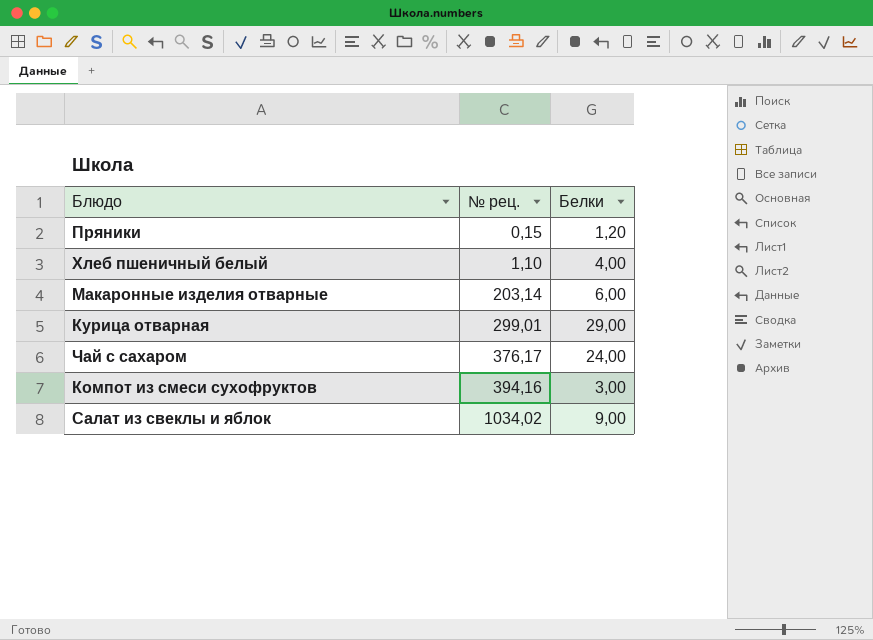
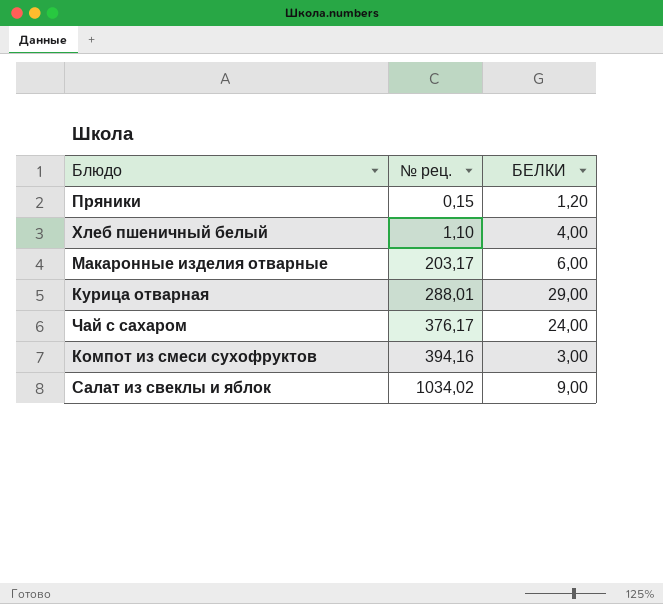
column name: Белки -> БЕЛКИ
Макаронные изделия отварные | № рец.: 203,14 -> 203,17
Курица отварная | № рец.: 299,01 -> 288,01

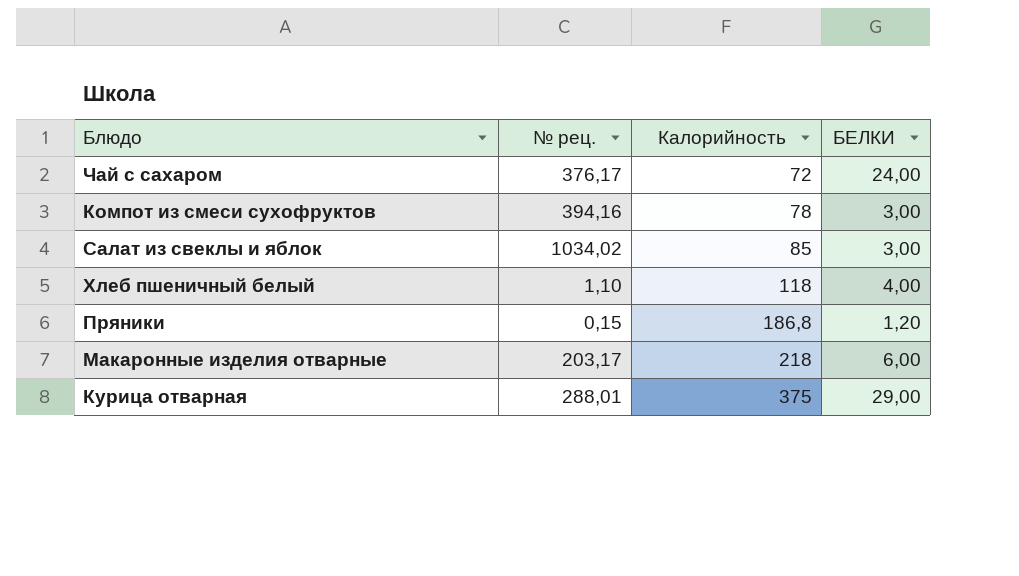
row order: № рец. ascending -> Калорийность ascending
column Калорийность | position: none -> 3
Салат из свеклы и яблок | БЕЛКИ: 9,00 -> 3,00

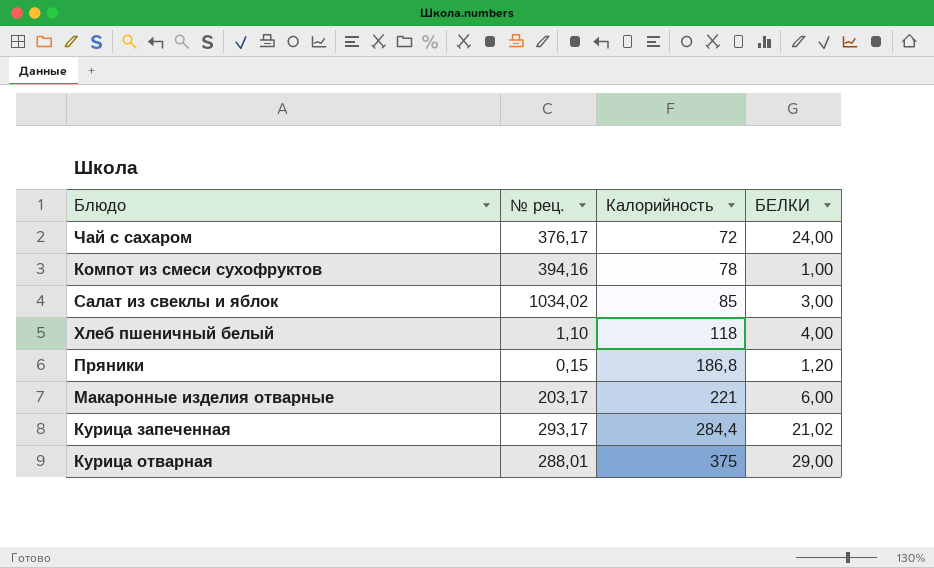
Компот из смеси сухофруктов | БЕЛКИ: 3,00 -> 1,00
Макаронные изделия отварные | Калорийность: 218 -> 221
row Курица запеченная: none -> 293,17 | 284,4 | 21,02

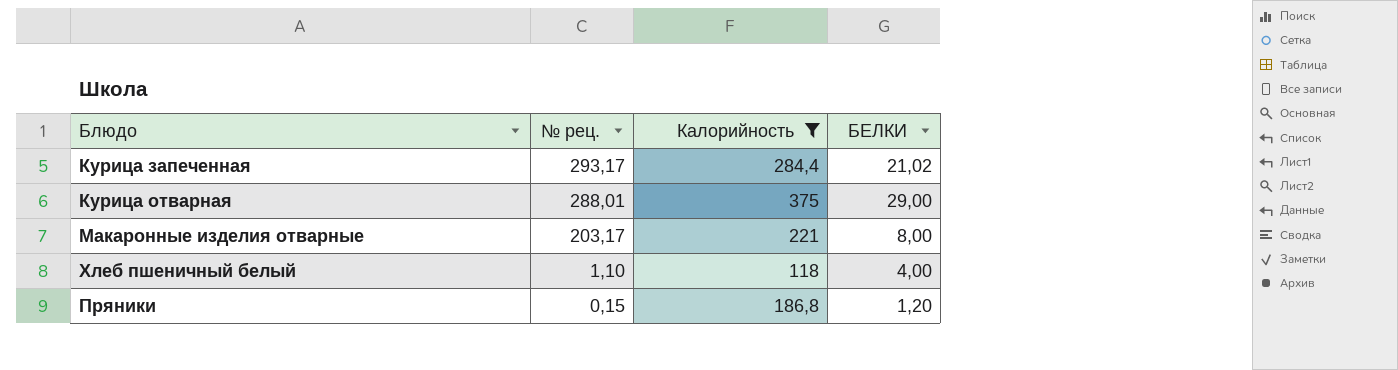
filter: none -> Калорийность >= 118
row order: Калорийность ascending -> № рец. descending
Макаронные изделия отварные | БЕЛКИ: 6,00 -> 8,00

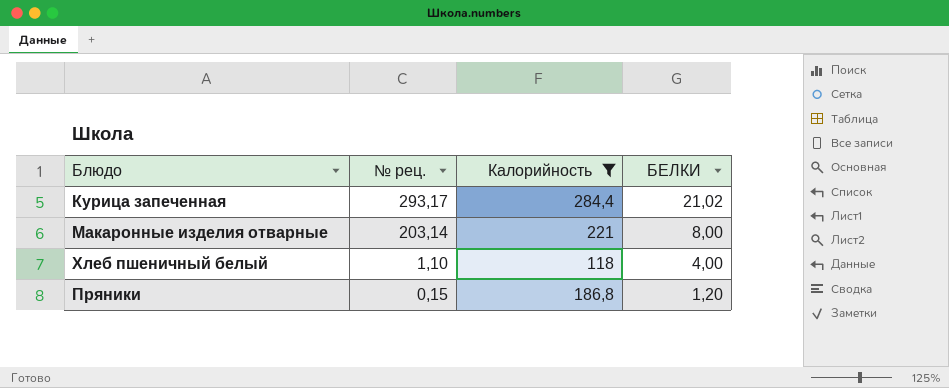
row Курица отварная: 288,01 | 375 | 29,00 -> none
Макаронные изделия отварные | № рец.: 203,17 -> 203,14

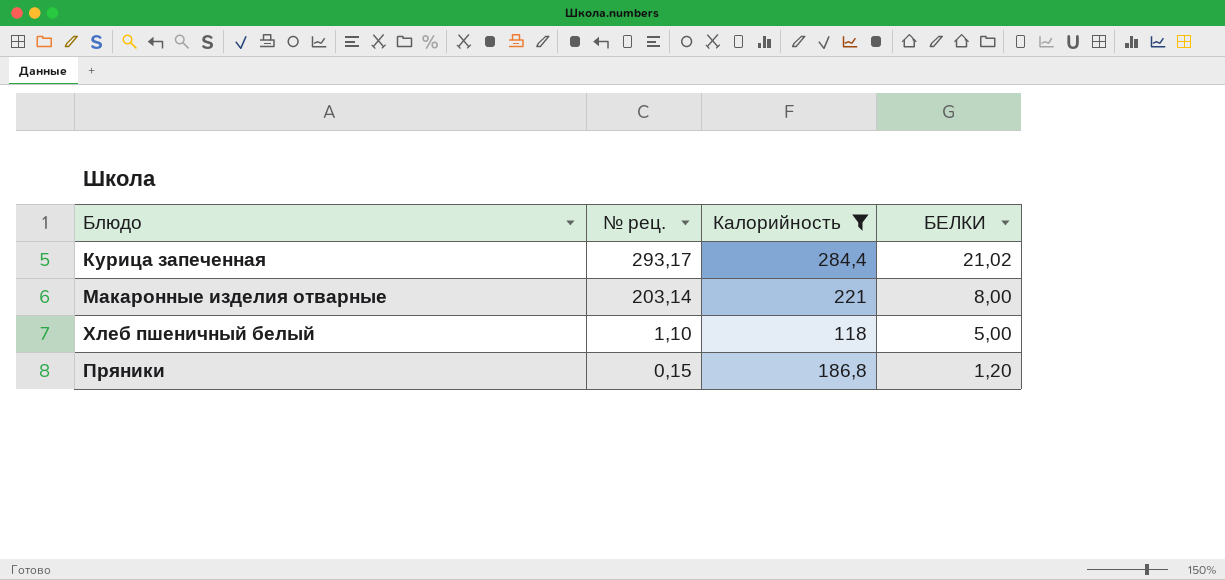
Хлеб пшеничный белый | БЕЛКИ: 4,00 -> 5,00

